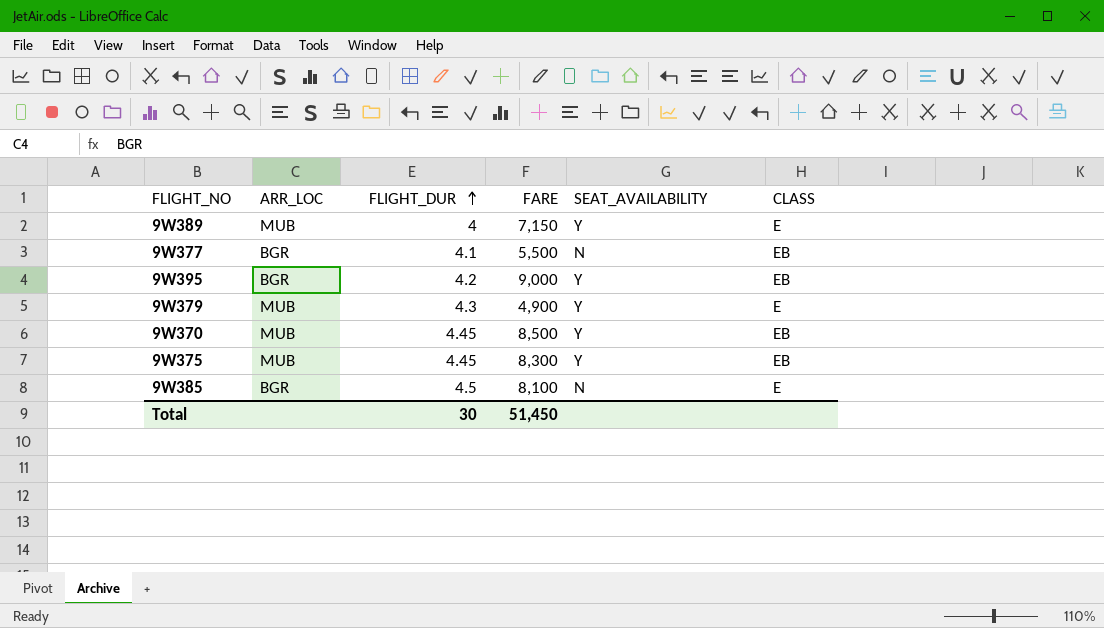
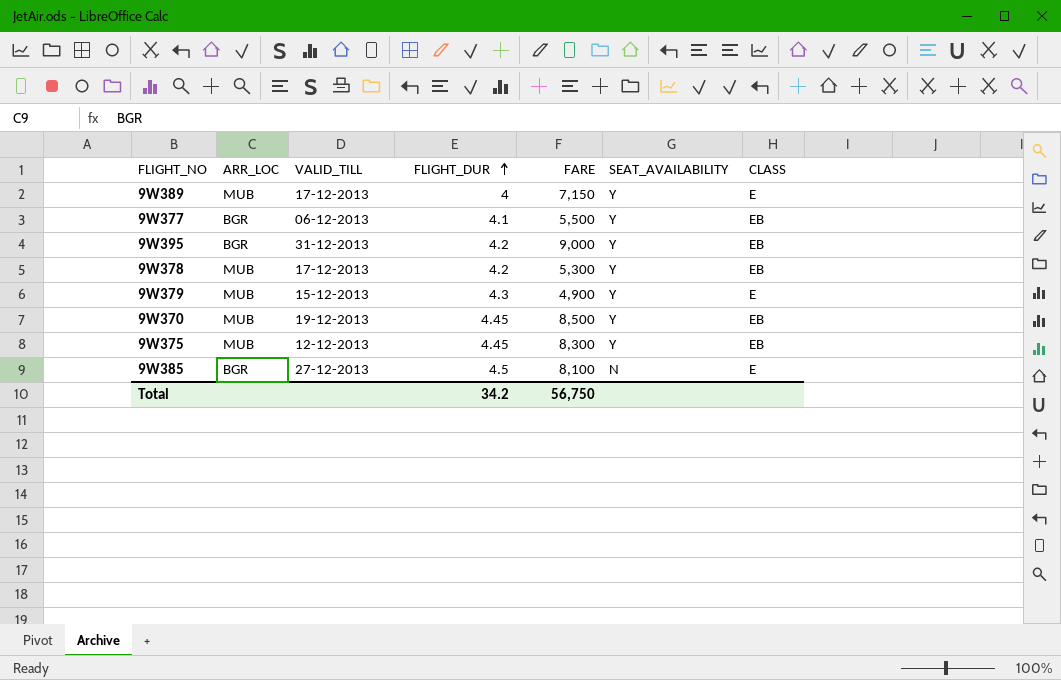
column VALID_TILL | position: none -> 3
9W377 | SEAT_AVAILABILITY: N -> Y
row 9W378: none -> MUB | 17-12-2013 | 4.2 | 5,300 | Y | EB
Total | FLIGHT_DUR: 30 -> 34.2
Total | FARE: 51,450 -> 56,750

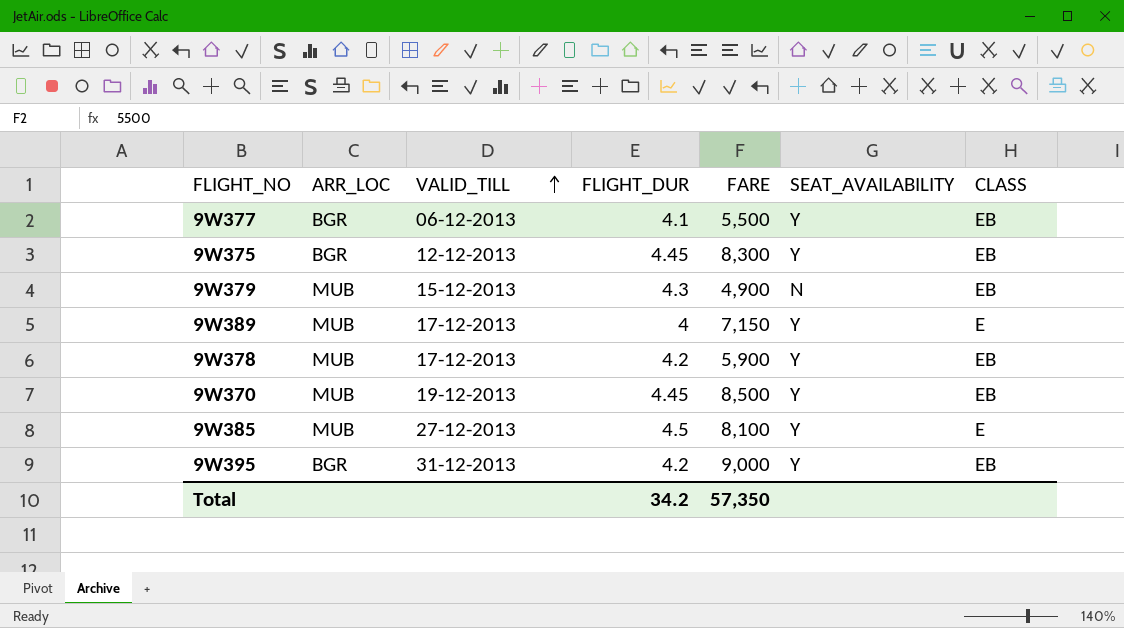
row order: FLIGHT_DUR ascending -> VALID_TILL ascending
9W375 | ARR_LOC: MUB -> BGR
9W379 | SEAT_AVAILABILITY: Y -> N
9W379 | CLASS: E -> EB
9W378 | FARE: 5,300 -> 5,900
9W385 | ARR_LOC: BGR -> MUB
9W385 | SEAT_AVAILABILITY: N -> Y
Total | FARE: 56,750 -> 57,350

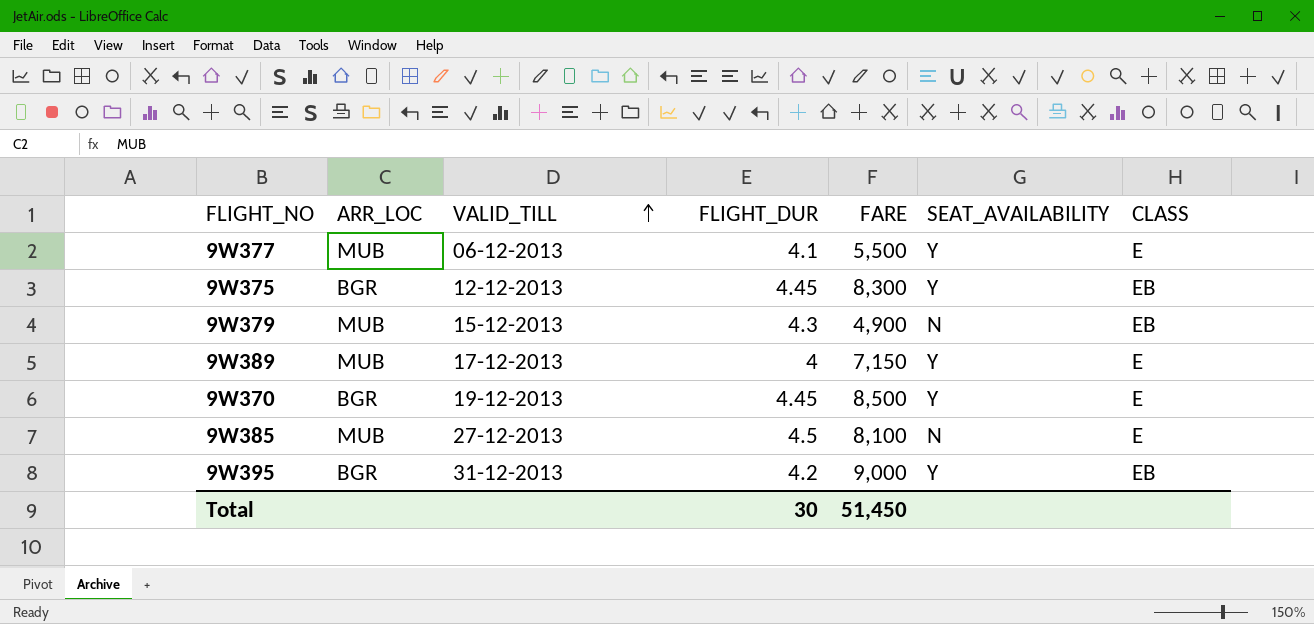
row 9W378: MUB | 17-12-2013 | 4.2 | 5,900 | Y | EB -> none
9W377 | ARR_LOC: BGR -> MUB
9W377 | CLASS: EB -> E
9W370 | ARR_LOC: MUB -> BGR
9W370 | CLASS: EB -> E
9W385 | SEAT_AVAILABILITY: Y -> N
Total | FLIGHT_DUR: 34.2 -> 30
Total | FARE: 57,350 -> 51,450

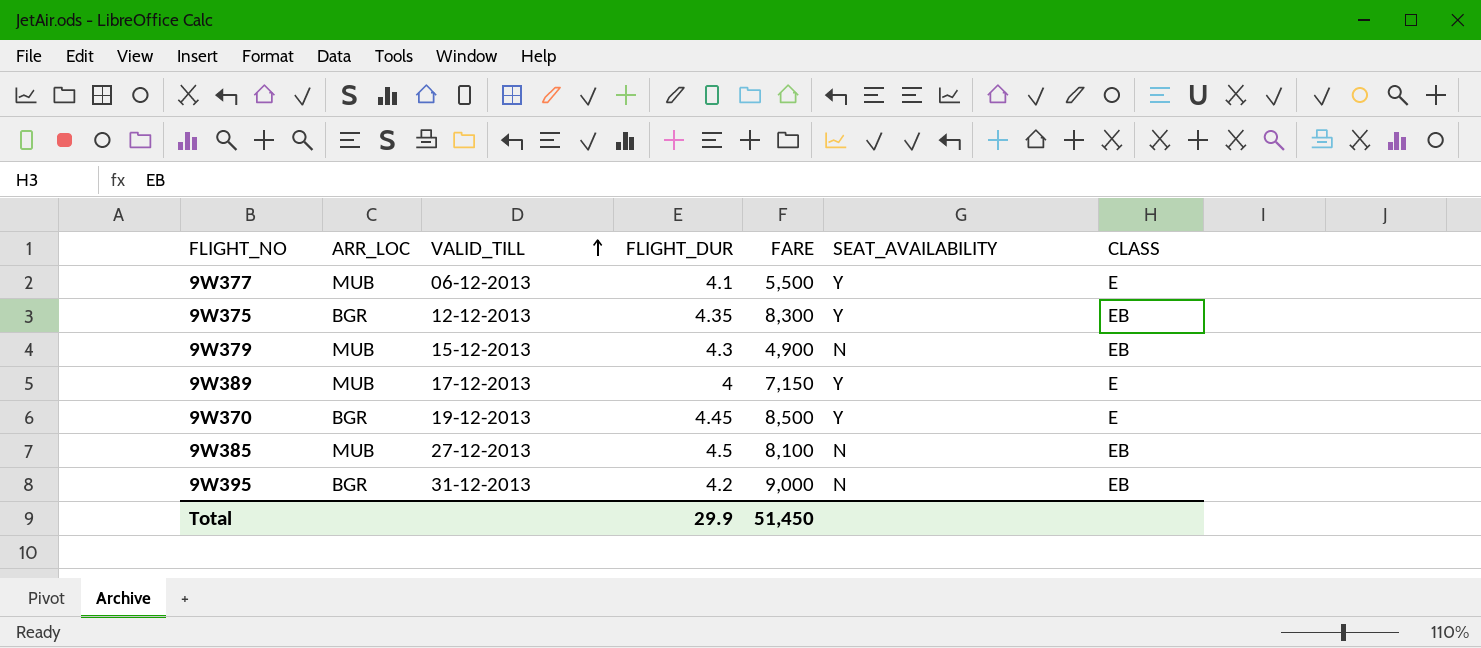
9W375 | FLIGHT_DUR: 4.45 -> 4.35
9W385 | CLASS: E -> EB
9W395 | SEAT_AVAILABILITY: Y -> N
Total | FLIGHT_DUR: 30 -> 29.9

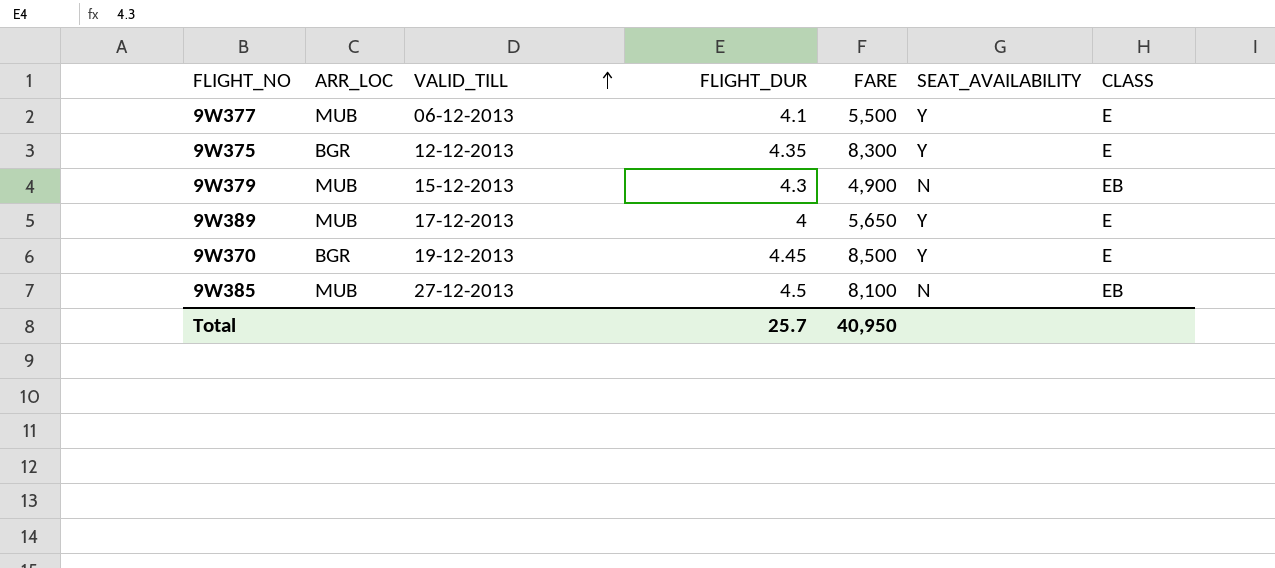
row 9W395: BGR | 31-12-2013 | 4.2 | 9,000 | N | EB -> none
9W375 | CLASS: EB -> E
9W389 | FARE: 7,150 -> 5,650
Total | FLIGHT_DUR: 29.9 -> 25.7
Total | FARE: 51,450 -> 40,950

